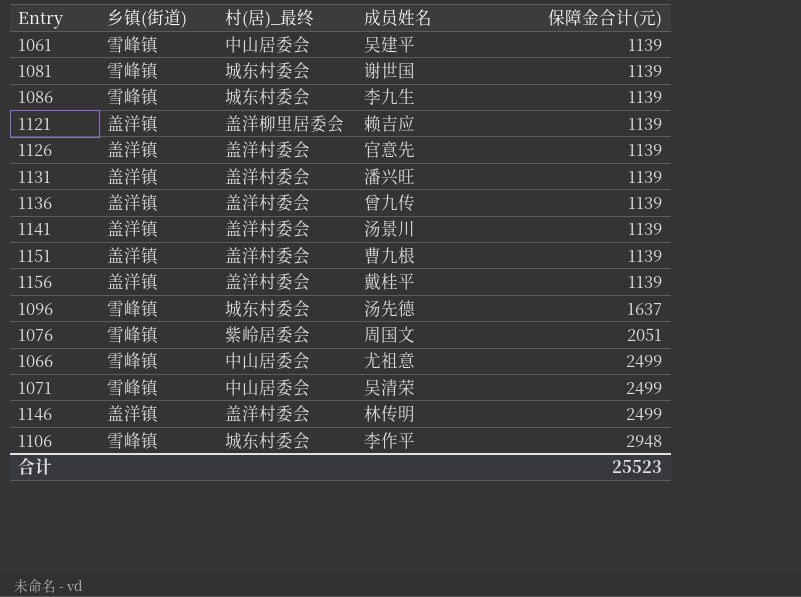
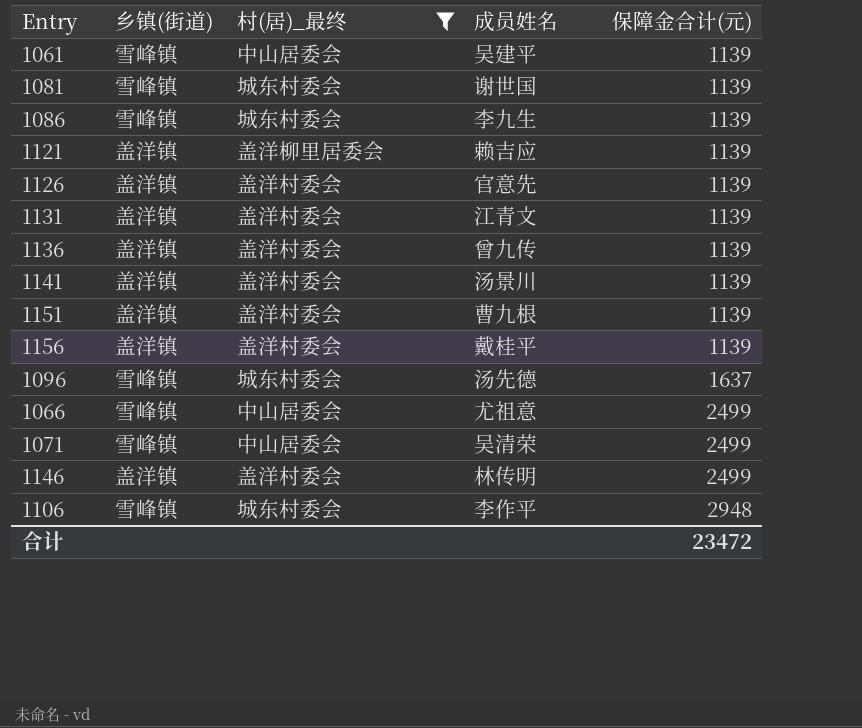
filter: none -> 村(居)_最终 != 紫岭居委会
1131 | 成员姓名: 潘兴旺 -> 江青文
合计 | 保障金合计(元): 25523 -> 23472

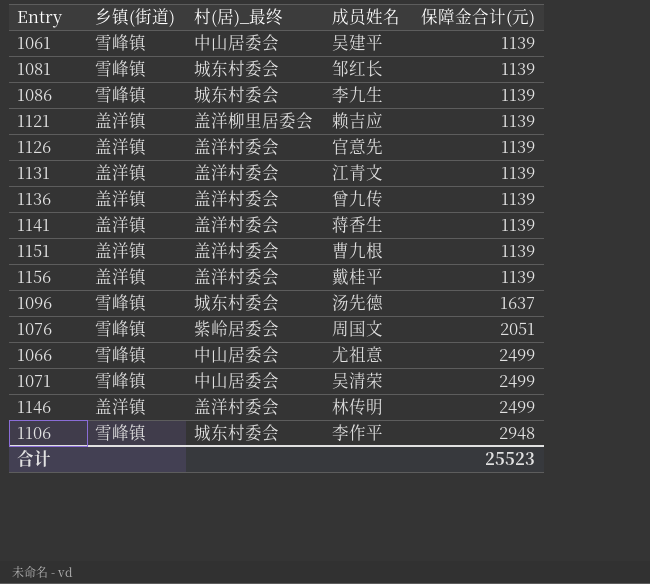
filter: 村(居)_最终 != 紫岭居委会 -> none
1081 | 成员姓名: 谢世国 -> 邹红长
1141 | 成员姓名: 汤景川 -> 蒋香生
合计 | 保障金合计(元): 23472 -> 25523

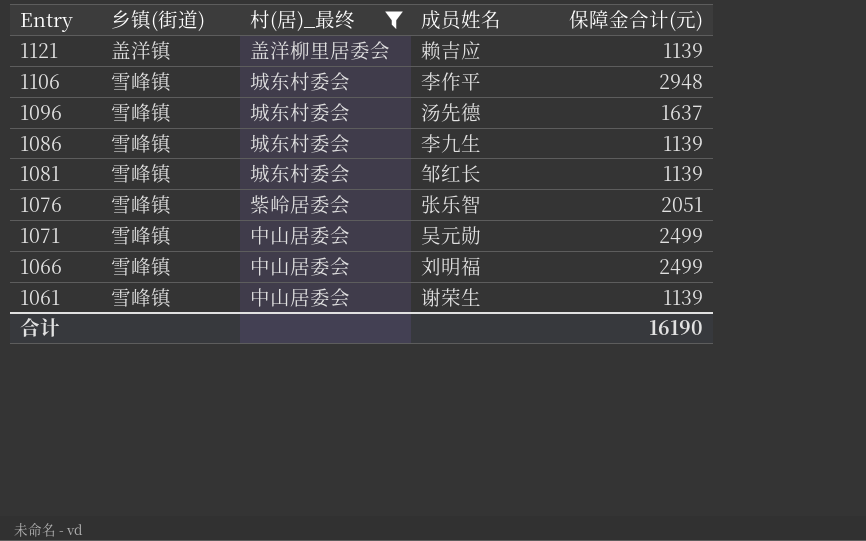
filter: none -> 村(居)_最终 != 盖洋村委会
row order: 保障金合计(元) ascending -> Entry descending
1076 | 成员姓名: 周国文 -> 张乐智
1071 | 成员姓名: 吴清荣 -> 吴元勋
1066 | 成员姓名: 尤祖意 -> 刘明福
1061 | 成员姓名: 吴建平 -> 谢荣生
合计 | 保障金合计(元): 25523 -> 16190

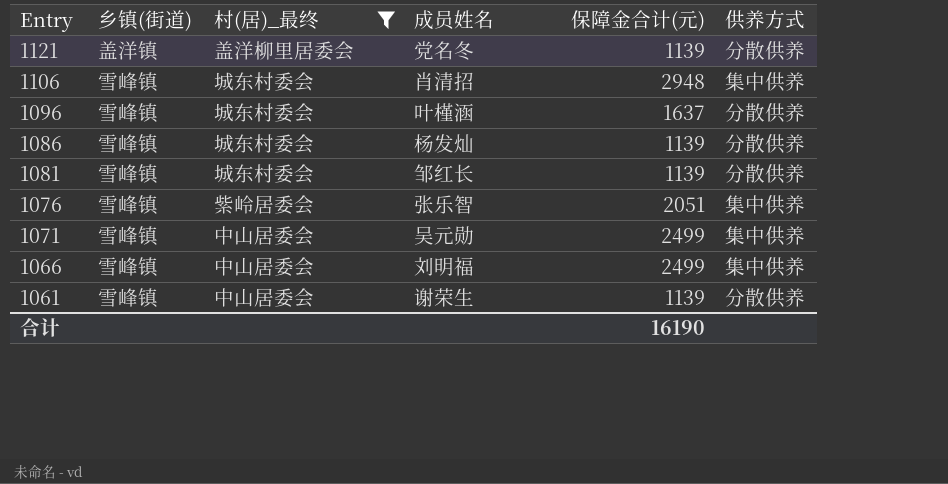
column 供养方式 | position: none -> 6
1121 | 成员姓名: 赖吉应 -> 党名冬
1106 | 成员姓名: 李作平 -> 肖清招
1096 | 成员姓名: 汤先德 -> 叶槿涵
1086 | 成员姓名: 李九生 -> 杨发灿

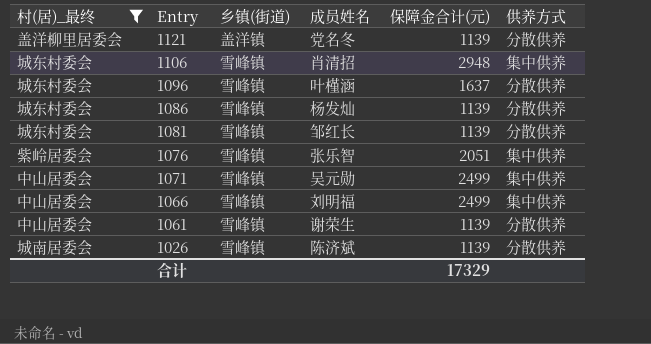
column 村(居)_最终 | position: 3 -> 1
row 1026: none -> 城南居委会 | 雪峰镇 | 陈济斌 | 1139 | 分散供养
合计 | 保障金合计(元): 16190 -> 17329

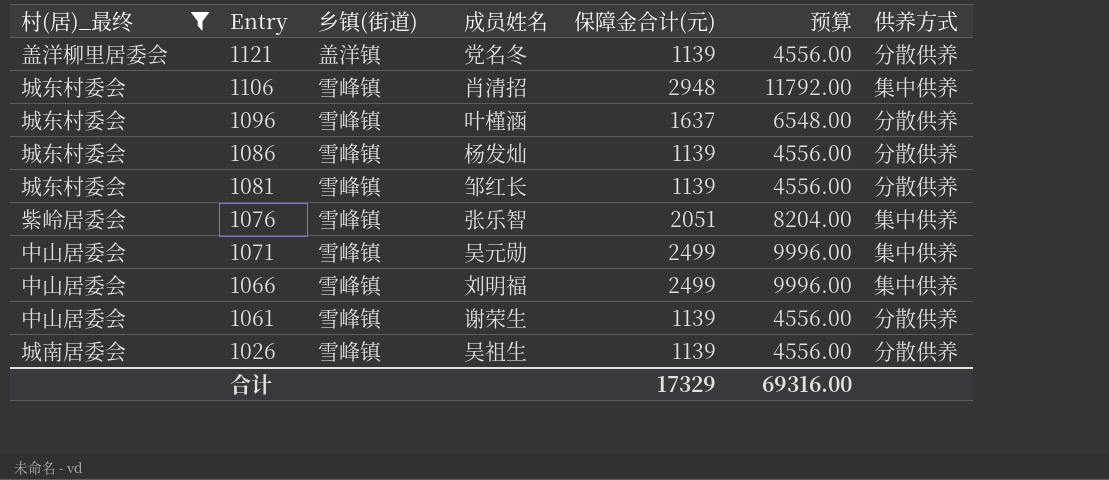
column 预算 | formula: none -> [保障金合计(元)] * 4
1026 | 成员姓名: 陈济斌 -> 吴祖生

